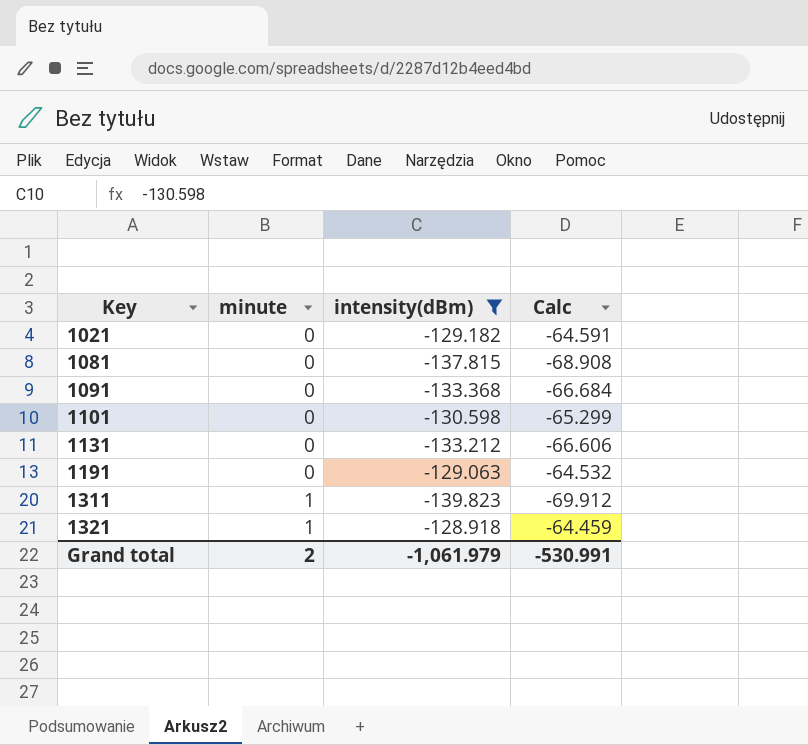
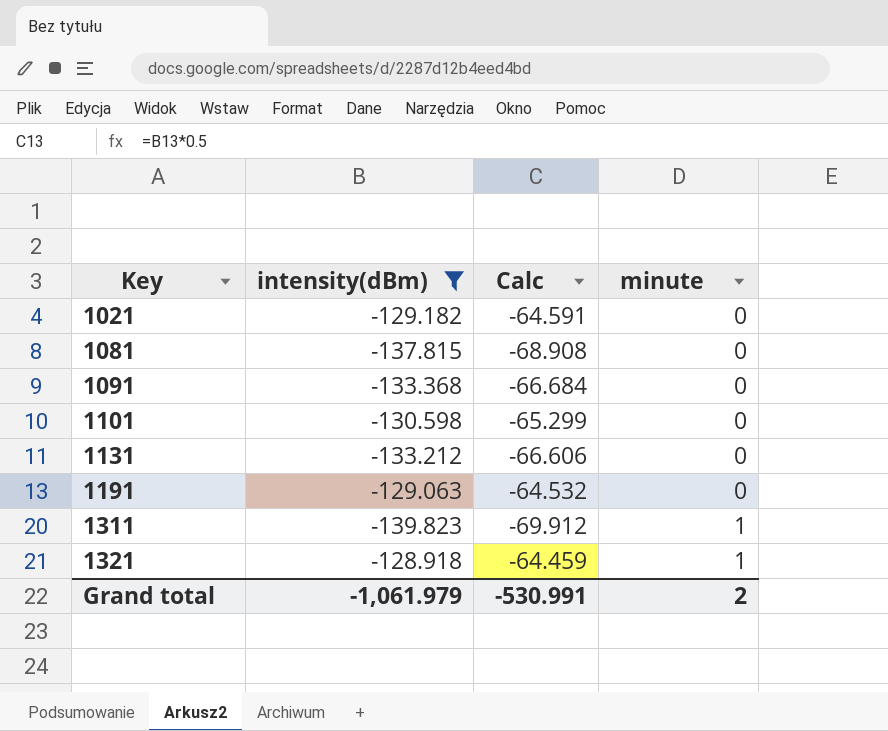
column minute | position: 2 -> 4

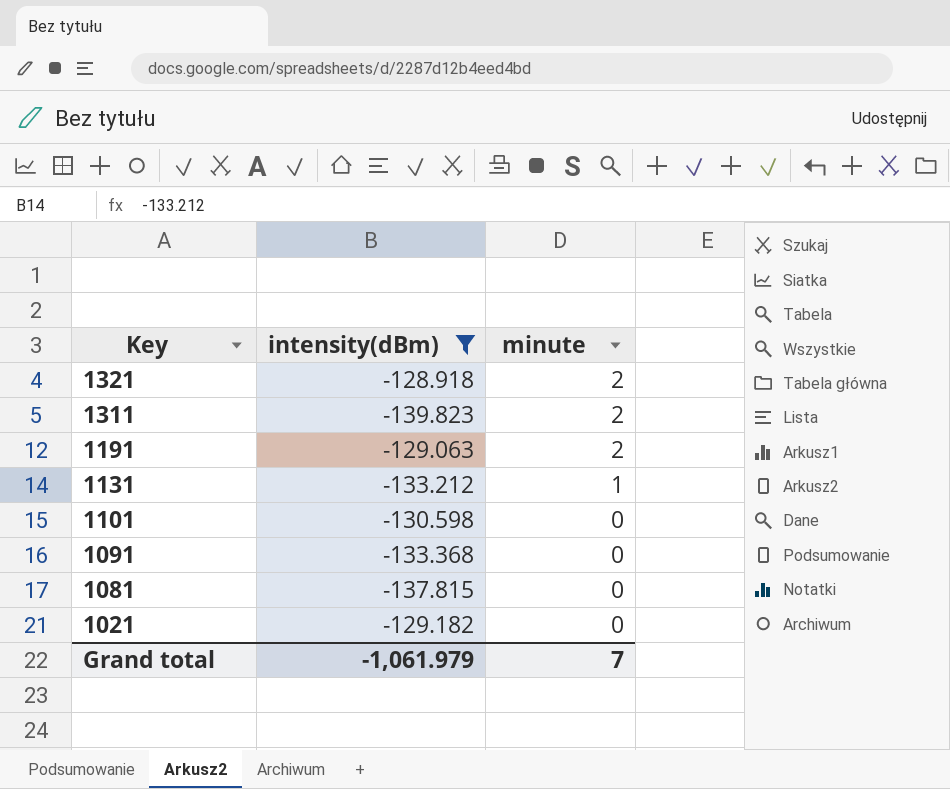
row order: Key ascending -> Key descending
column Calc | formula: [intensity(dBm)] * 0.5 -> none
1321 | minute: 1 -> 2
1311 | minute: 1 -> 2
1191 | minute: 0 -> 2
1131 | minute: 0 -> 1
Grand total | minute: 2 -> 7

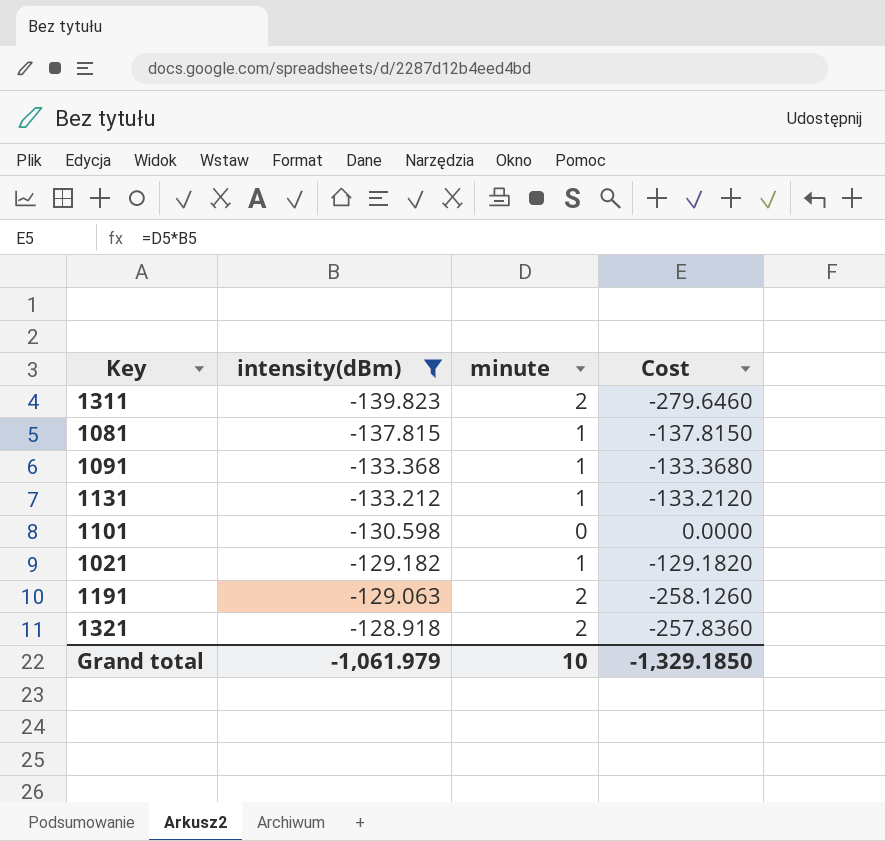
row order: Key descending -> intensity(dBm) ascending
column Cost | formula: none -> [intensity(dBm)] * [minute]
1081 | minute: 0 -> 1
1091 | minute: 0 -> 1
1021 | minute: 0 -> 1
Grand total | minute: 7 -> 10

